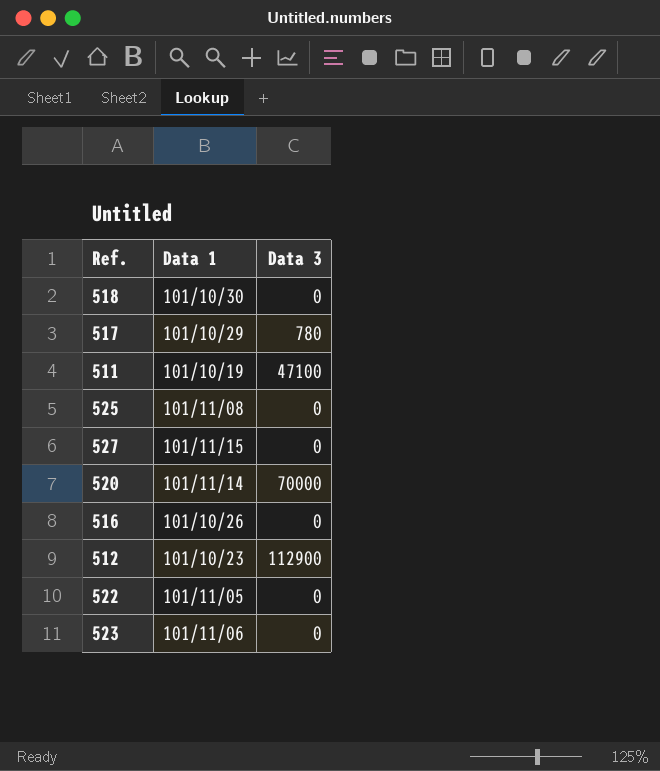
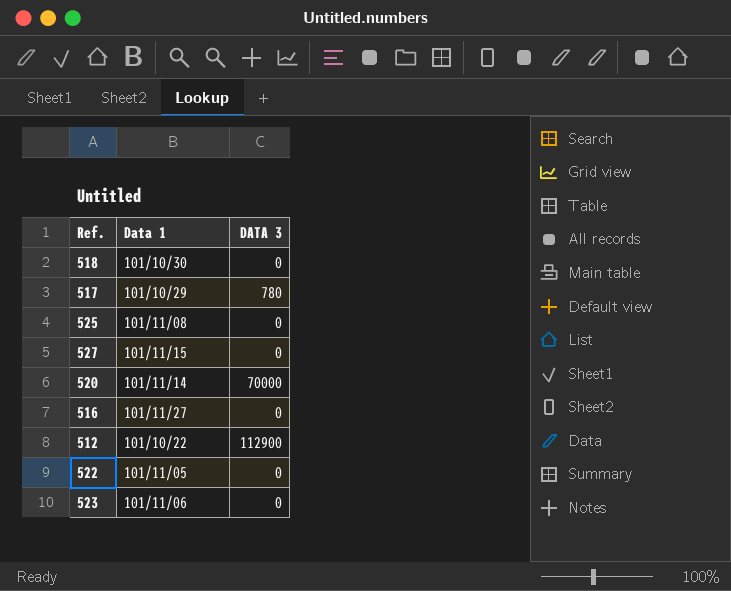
column name: Data 3 -> DATA 3
row 511: 101/10/19 | 47100 -> none
516 | Data 1: 101/10/26 -> 101/11/27
512 | Data 1: 101/10/23 -> 101/10/22

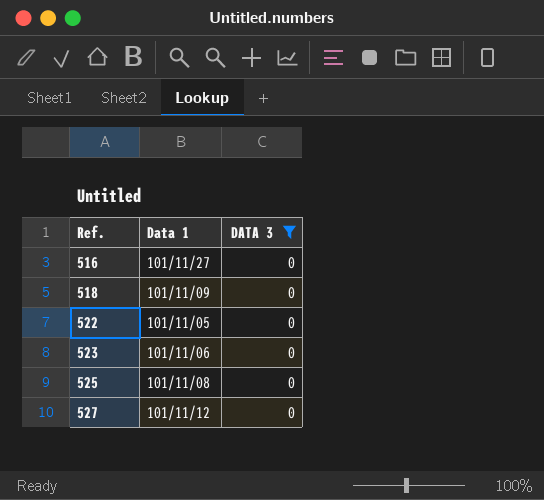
filter: none -> DATA 3 = 0
row order: none -> Ref. ascending
518 | Data 1: 101/10/30 -> 101/11/09
527 | Data 1: 101/11/15 -> 101/11/12

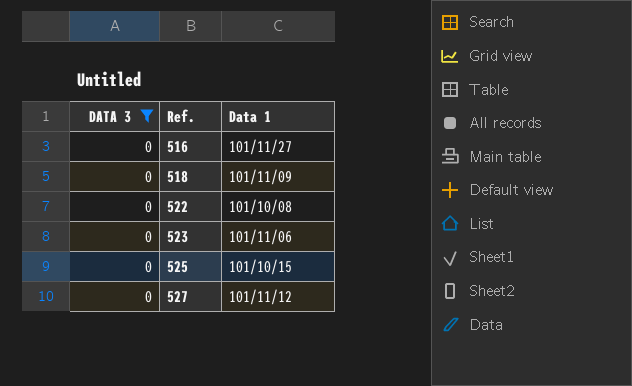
column DATA 3 | position: 3 -> 1
522 | Data 1: 101/11/05 -> 101/10/08
525 | Data 1: 101/11/08 -> 101/10/15

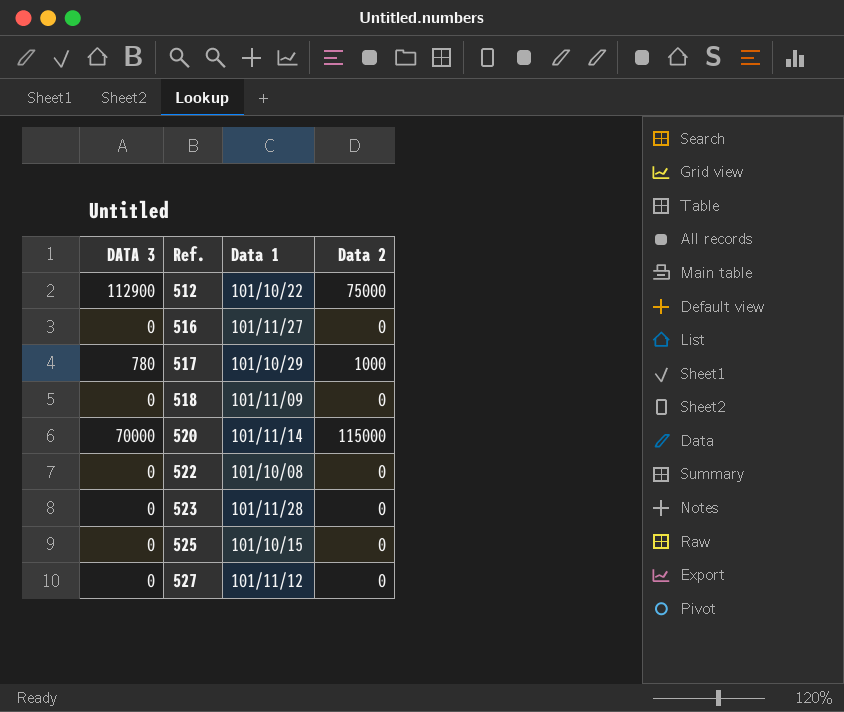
filter: DATA 3 = 0 -> none
column Data 2 | position: none -> 4
523 | Data 1: 101/11/06 -> 101/11/28

